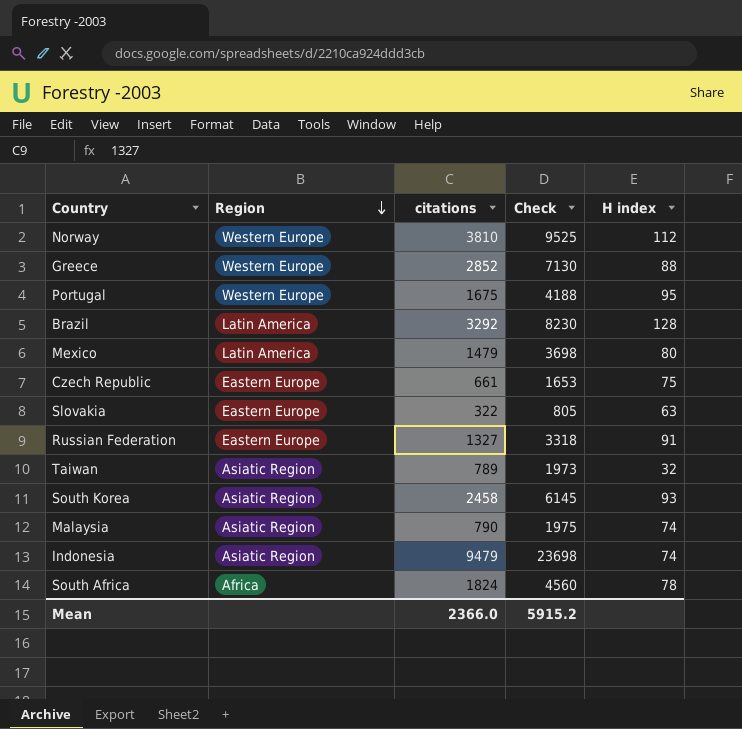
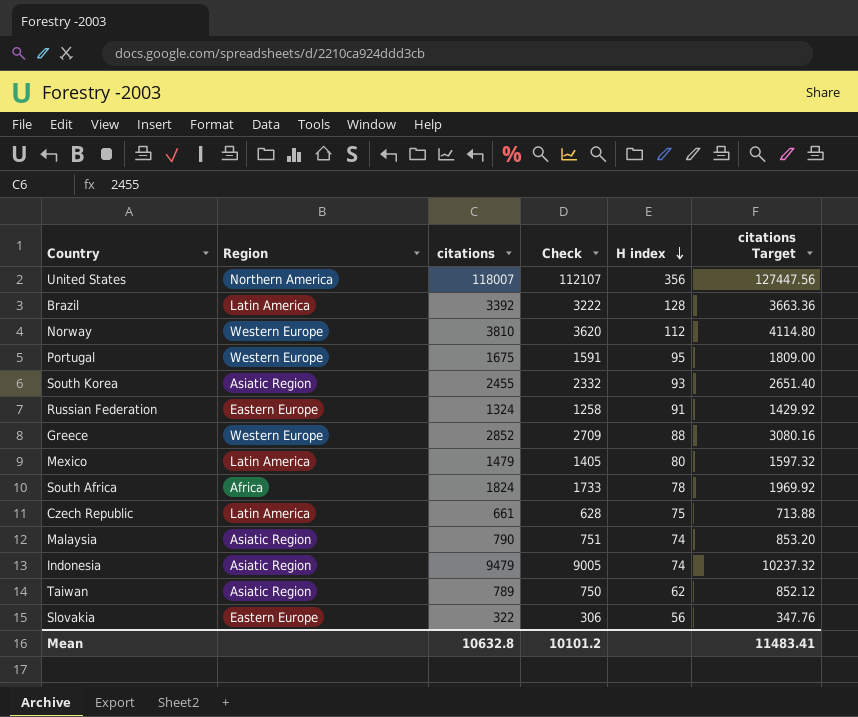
row order: Region descending -> H index descending
column Check | formula: [citations] * 2.5 -> [citations] * 0.95
column citations Target | formula: none -> [citations] * 1.08
row United States: none -> Northern America | 118007 | 112107 | 356 | 127447.56
Brazil | citations: 3292 -> 3392
South Korea | citations: 2458 -> 2455
Russian Federation | citations: 1327 -> 1324
Czech Republic | Region: Eastern Europe -> Latin America
Taiwan | H index: 32 -> 62
Slovakia | H index: 63 -> 56
Mean | citations: 2366.0 -> 10632.8
Mean | Check: 5915.2 -> 10101.2

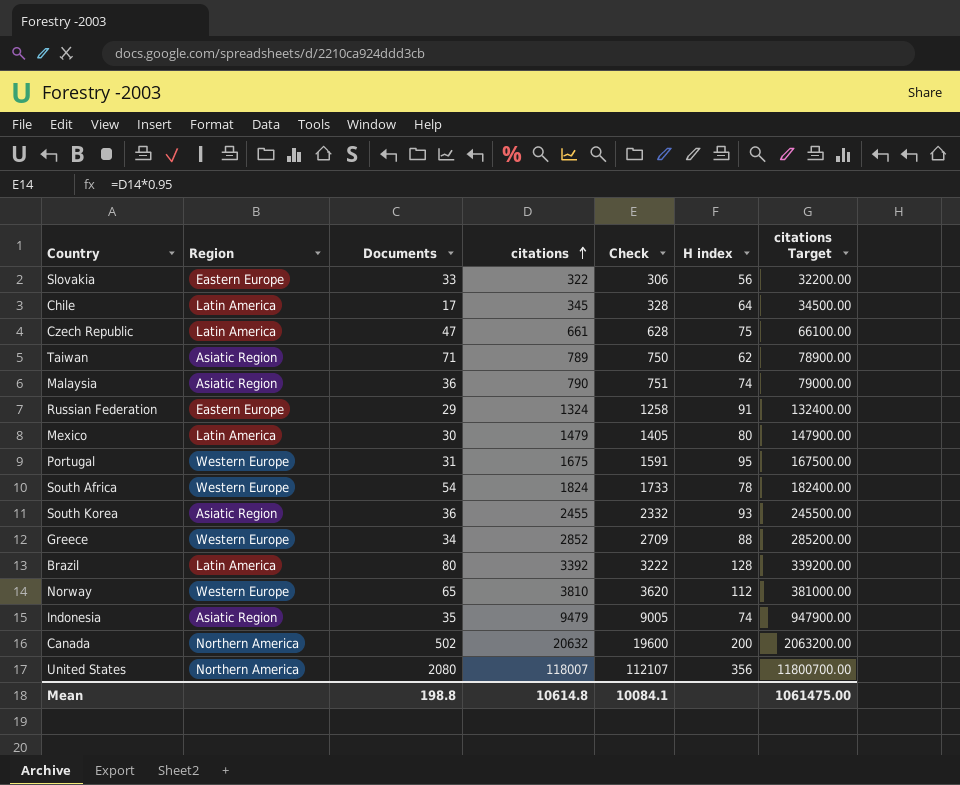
row order: H index descending -> citations ascending
column Documents | position: none -> 3
column citations Target | formula: [citations] * 1.08 -> [citations] * 100
row Chile: none -> Latin America | 17 | 345 | 328 | 64 | 34500.00
South Africa | Region: Africa -> Western Europe
row Canada: none -> Northern America | 502 | 20632 | 19600 | 200 | 2063200.00
Mean | citations: 10632.8 -> 10614.8
Mean | Check: 10101.2 -> 10084.1
Mean | citations Target: 11483.41 -> 1061475.00

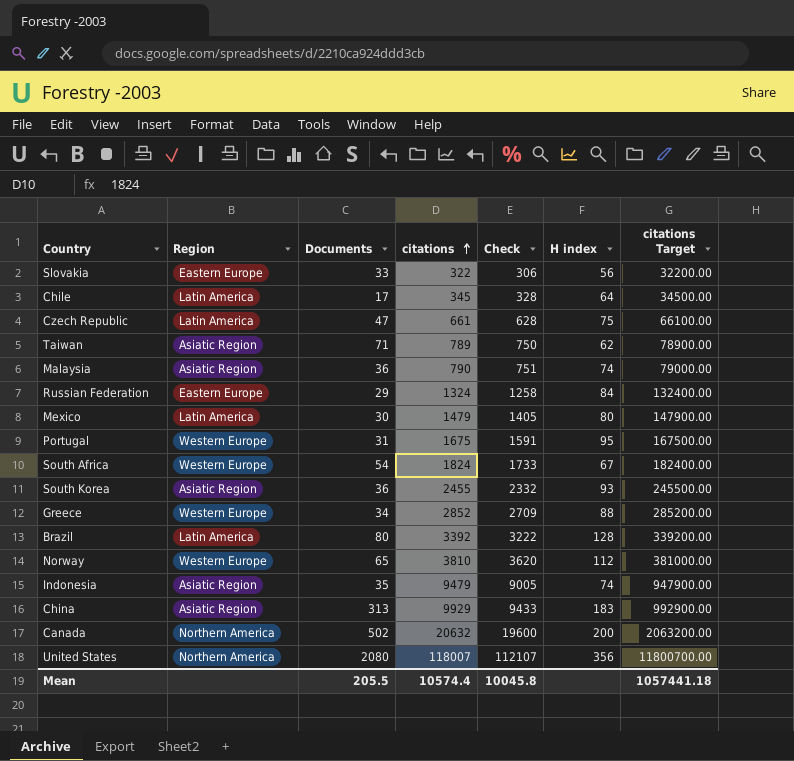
Russian Federation | H index: 91 -> 84
South Africa | H index: 78 -> 67
row China: none -> Asiatic Region | 313 | 9929 | 9433 | 183 | 992900.00
Mean | Documents: 198.8 -> 205.5
Mean | citations: 10614.8 -> 10574.4
Mean | Check: 10084.1 -> 10045.8
Mean | citations Target: 1061475.00 -> 1057441.18

